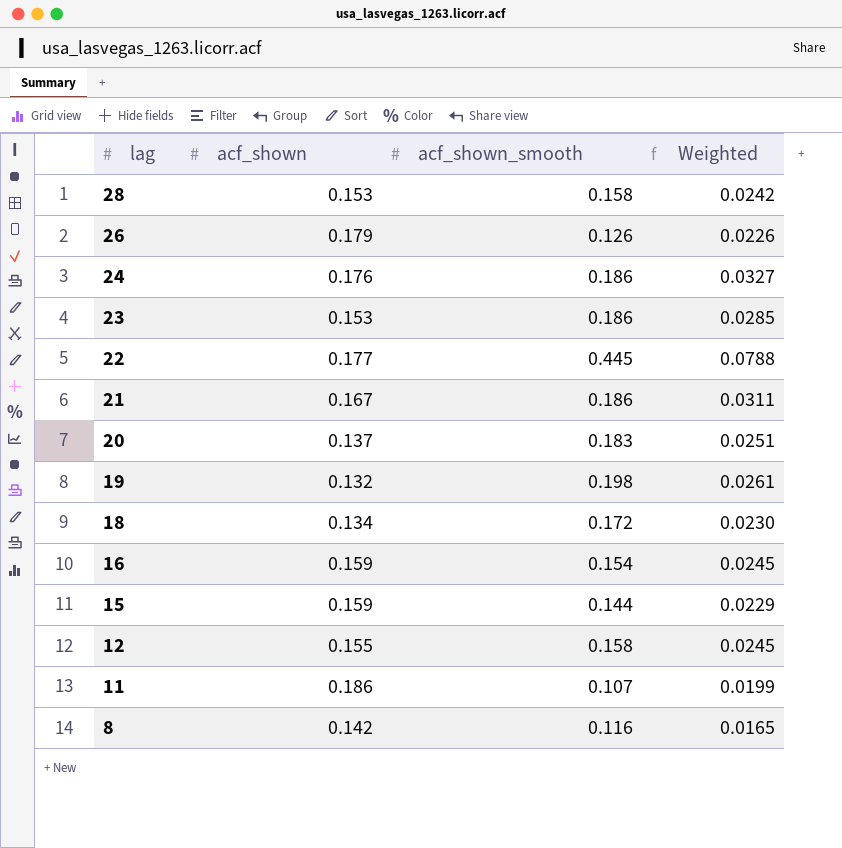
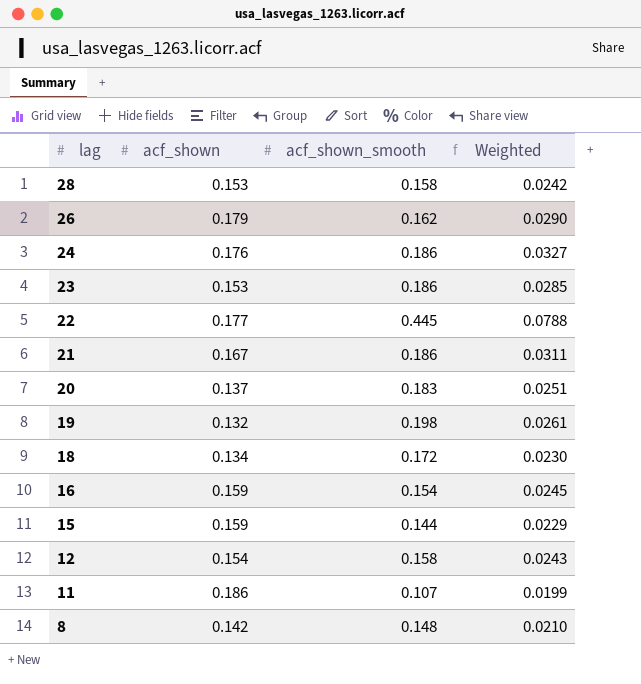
26 | acf_shown_smooth: 0.126 -> 0.162
26 | Weighted: 0.0226 -> 0.0290
12 | acf_shown: 0.155 -> 0.154
12 | Weighted: 0.0245 -> 0.0243
8 | acf_shown_smooth: 0.116 -> 0.148
8 | Weighted: 0.0165 -> 0.0210

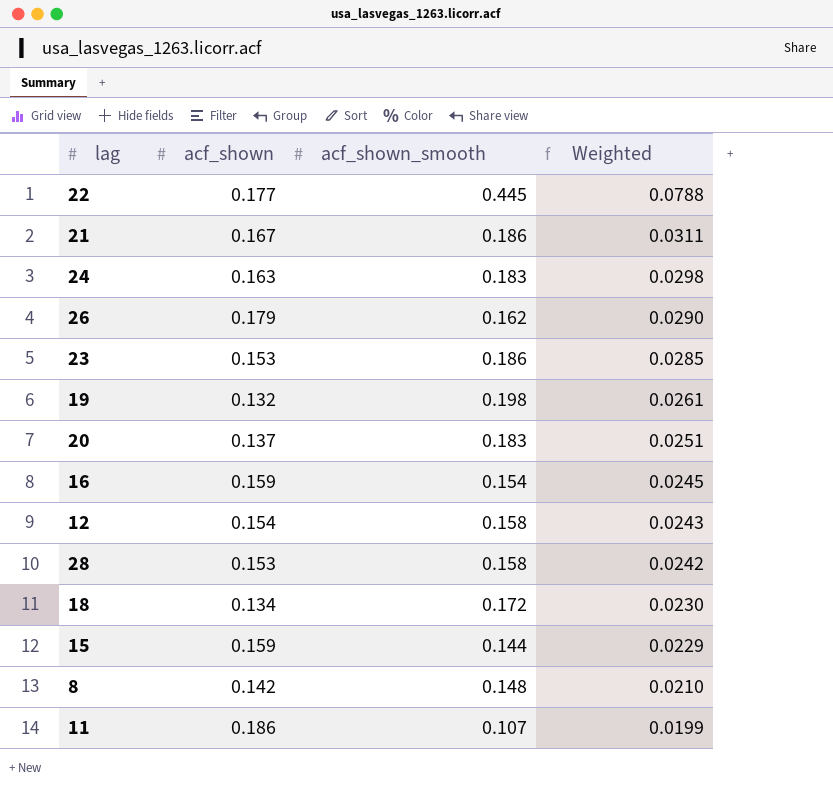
row order: lag descending -> Weighted descending
24 | acf_shown: 0.176 -> 0.163
24 | acf_shown_smooth: 0.186 -> 0.183
24 | Weighted: 0.0327 -> 0.0298

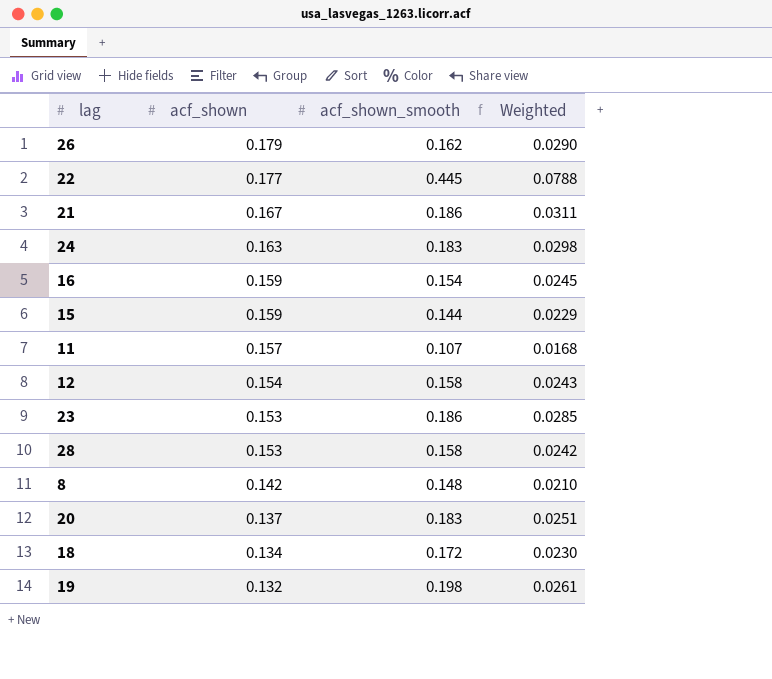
row order: Weighted descending -> acf_shown descending
11 | acf_shown: 0.186 -> 0.157
11 | Weighted: 0.0199 -> 0.0168

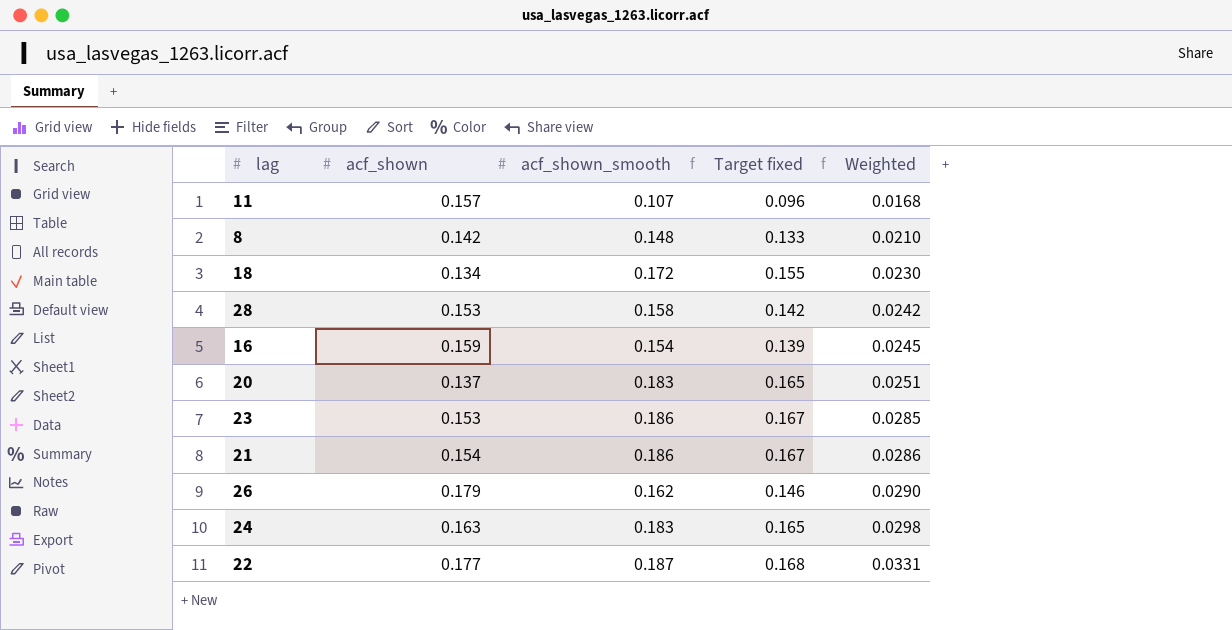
row order: acf_shown descending -> Weighted ascending
column Target fixed | formula: none -> [acf_shown_smooth] * 0.9
row 15: 0.159 | 0.144 | 0.0229 -> none
row 12: 0.154 | 0.158 | 0.0243 -> none
row 19: 0.132 | 0.198 | 0.0261 -> none
21 | acf_shown: 0.167 -> 0.154
21 | Weighted: 0.0311 -> 0.0286
22 | acf_shown_smooth: 0.445 -> 0.187
22 | Weighted: 0.0788 -> 0.0331

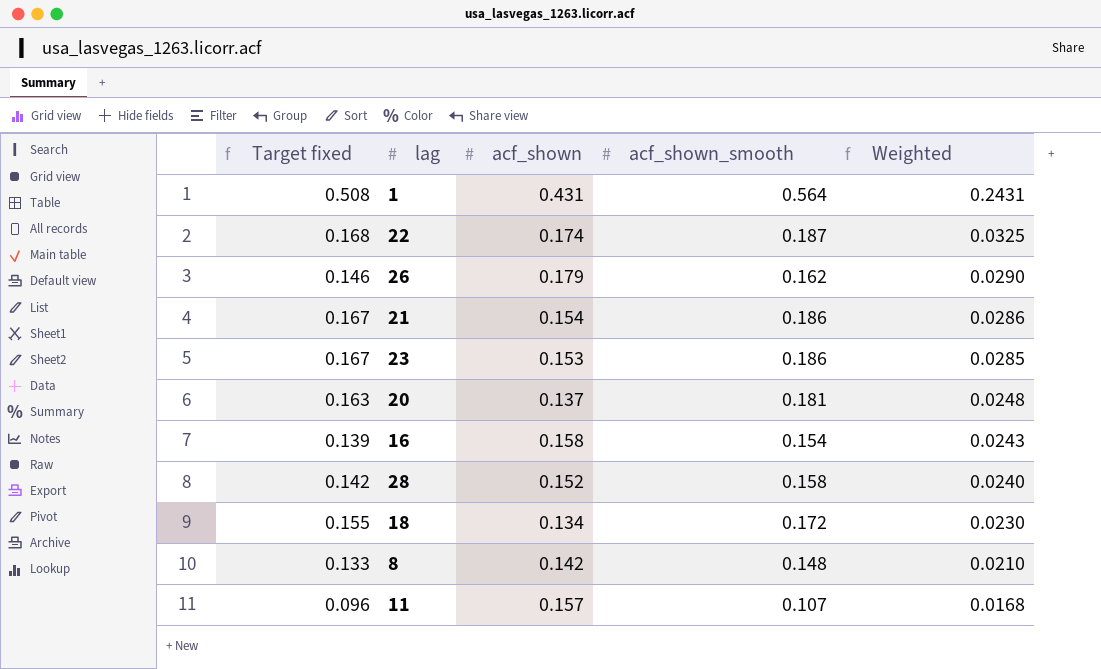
row order: Weighted ascending -> Weighted descending
column Target fixed | position: 4 -> 1
row 24: 0.163 | 0.183 | 0.165 | 0.0298 -> none
row 1: none -> 0.508 | 0.431 | 0.564 | 0.2431
22 | acf_shown: 0.177 -> 0.174
22 | Weighted: 0.0331 -> 0.0325
20 | Target fixed: 0.165 -> 0.163
20 | acf_shown_smooth: 0.183 -> 0.181
20 | Weighted: 0.0251 -> 0.0248
16 | acf_shown: 0.159 -> 0.158
16 | Weighted: 0.0245 -> 0.0243
28 | acf_shown: 0.153 -> 0.152
28 | Weighted: 0.0242 -> 0.0240

